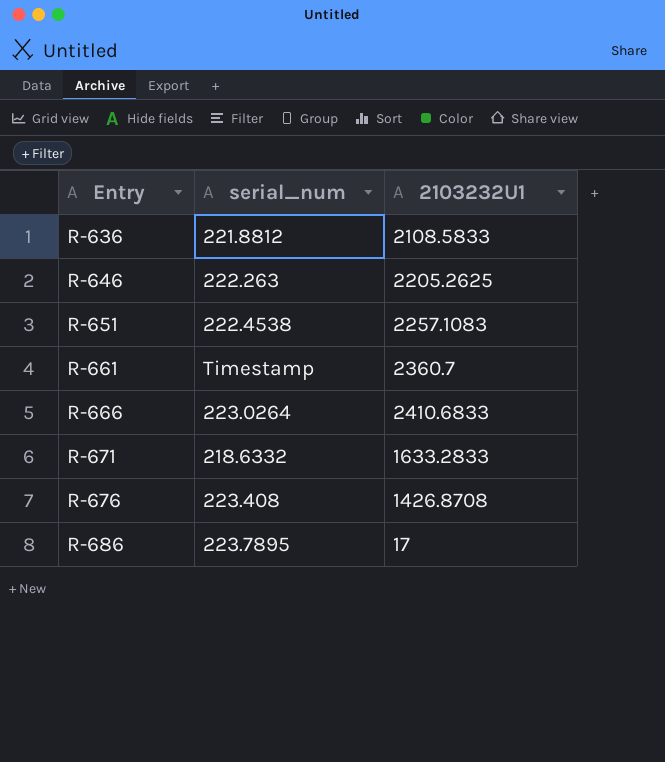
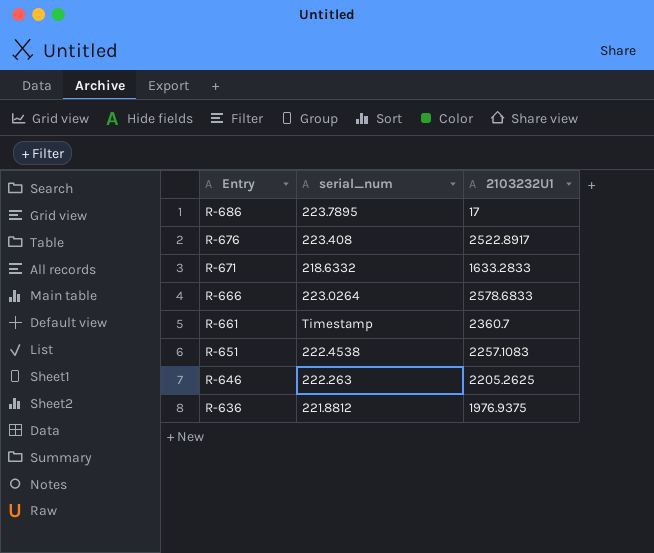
row order: Entry ascending -> Entry descending
R-676 | 2103232U1: 1426.8708 -> 2522.8917
R-666 | 2103232U1: 2410.6833 -> 2578.6833
R-636 | 2103232U1: 2108.5833 -> 1976.9375

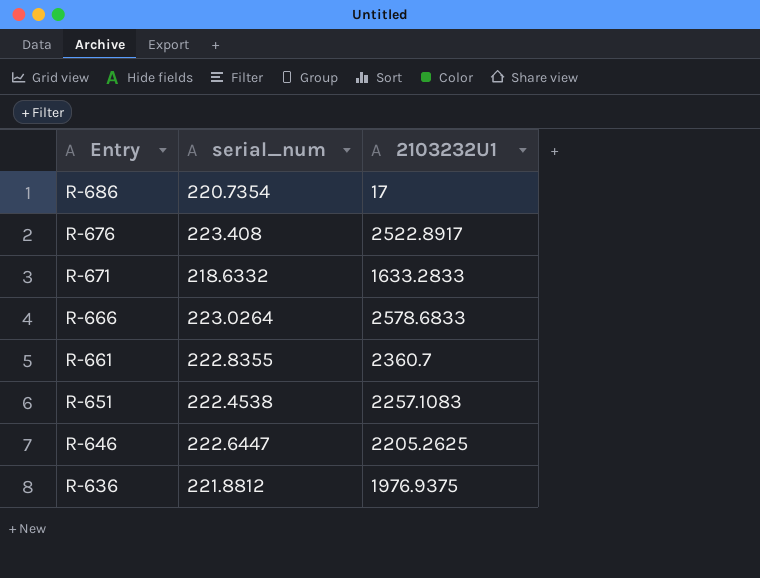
R-686 | serial_num: 223.7895 -> 220.7354
R-661 | serial_num: Timestamp -> 222.8355
R-646 | serial_num: 222.263 -> 222.6447

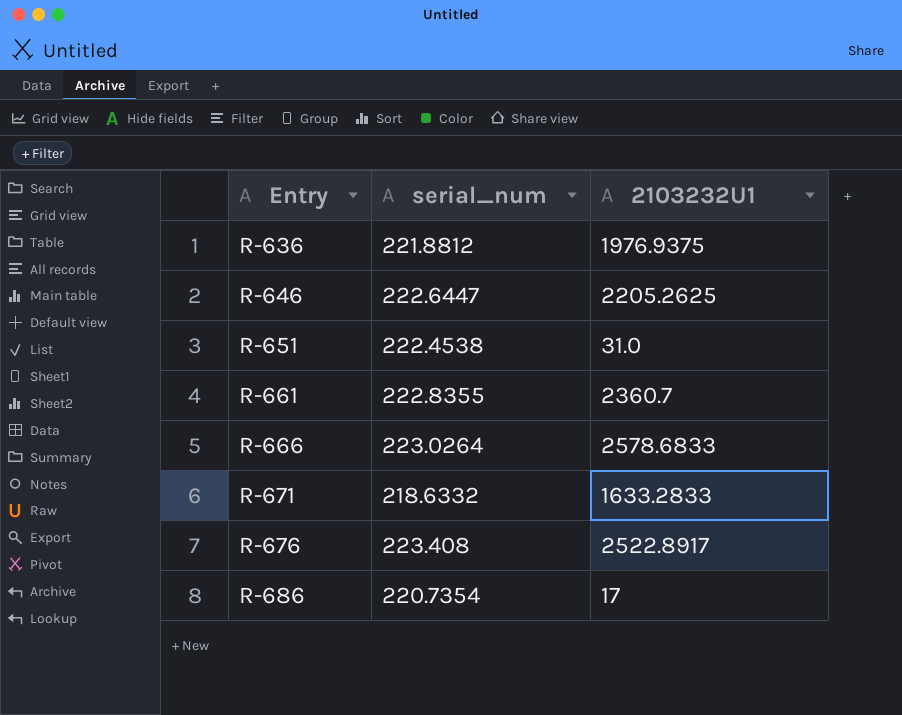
row order: Entry descending -> Entry ascending
R-651 | 2103232U1: 2257.1083 -> 31.0

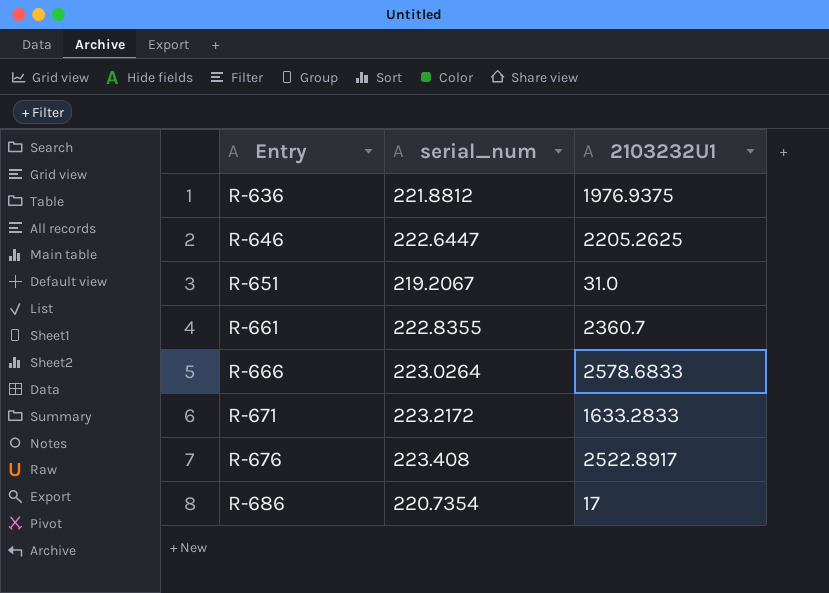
R-651 | serial_num: 222.4538 -> 219.2067
R-671 | serial_num: 218.6332 -> 223.2172

